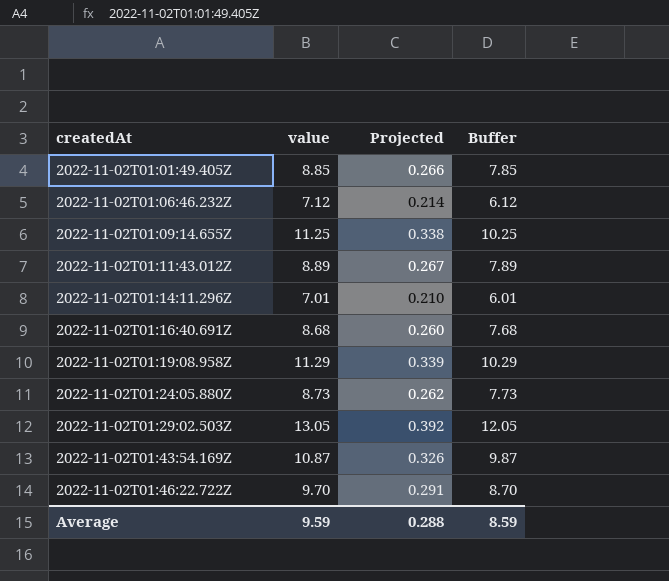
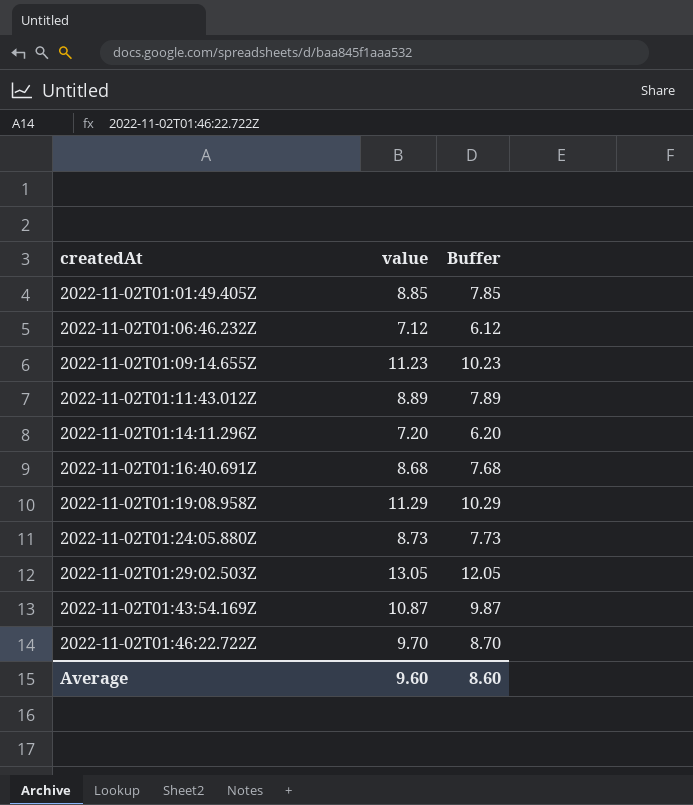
column Projected | formula: [value] * 0.03 -> none
2022-11-02T01:09:14.655Z | value: 11.25 -> 11.23
2022-11-02T01:09:14.655Z | Buffer: 10.25 -> 10.23
2022-11-02T01:14:11.296Z | value: 7.01 -> 7.20
2022-11-02T01:14:11.296Z | Buffer: 6.01 -> 6.20
Average | value: 9.59 -> 9.60
Average | Buffer: 8.59 -> 8.60

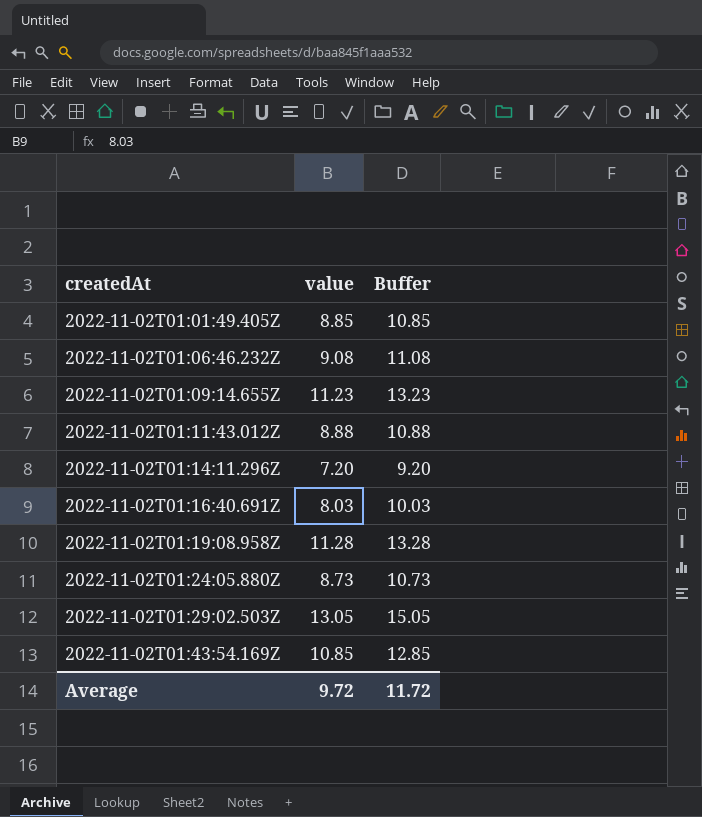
column Buffer | formula: [value] - 1 -> [value] + 2
row 2022-11-02T01:46:22.722Z: 9.70 | 8.70 -> none
2022-11-02T01:06:46.232Z | value: 7.12 -> 9.08
2022-11-02T01:11:43.012Z | value: 8.89 -> 8.88
2022-11-02T01:16:40.691Z | value: 8.68 -> 8.03
2022-11-02T01:19:08.958Z | value: 11.29 -> 11.28
2022-11-02T01:43:54.169Z | value: 10.87 -> 10.85
Average | value: 9.60 -> 9.72
Average | Buffer: 8.60 -> 11.72

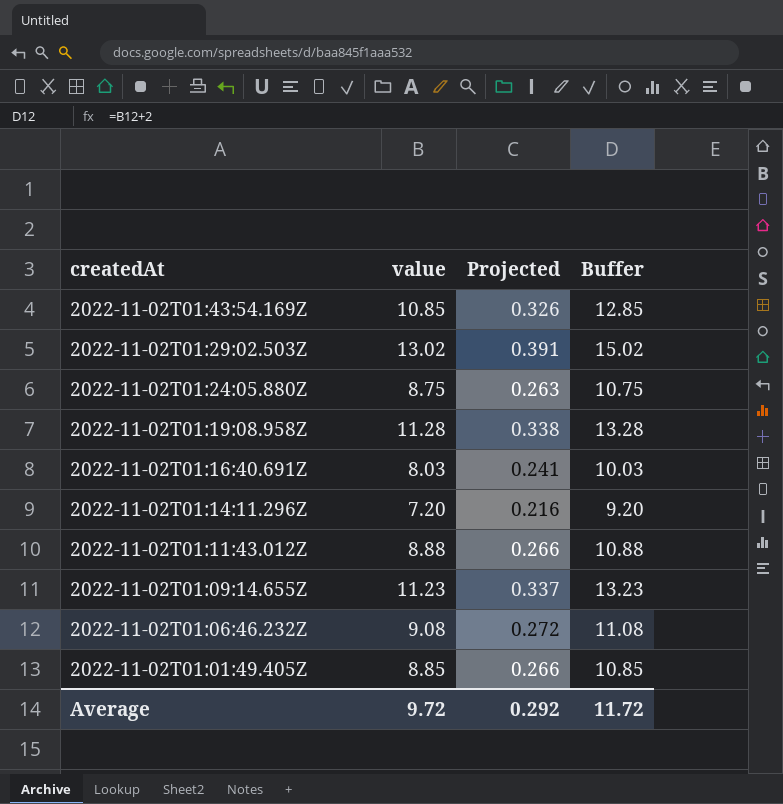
row order: createdAt ascending -> createdAt descending
column Projected | formula: none -> [value] * 0.03
2022-11-02T01:29:02.503Z | value: 13.05 -> 13.02
2022-11-02T01:29:02.503Z | Buffer: 15.05 -> 15.02
2022-11-02T01:24:05.880Z | value: 8.73 -> 8.75
2022-11-02T01:24:05.880Z | Buffer: 10.73 -> 10.75

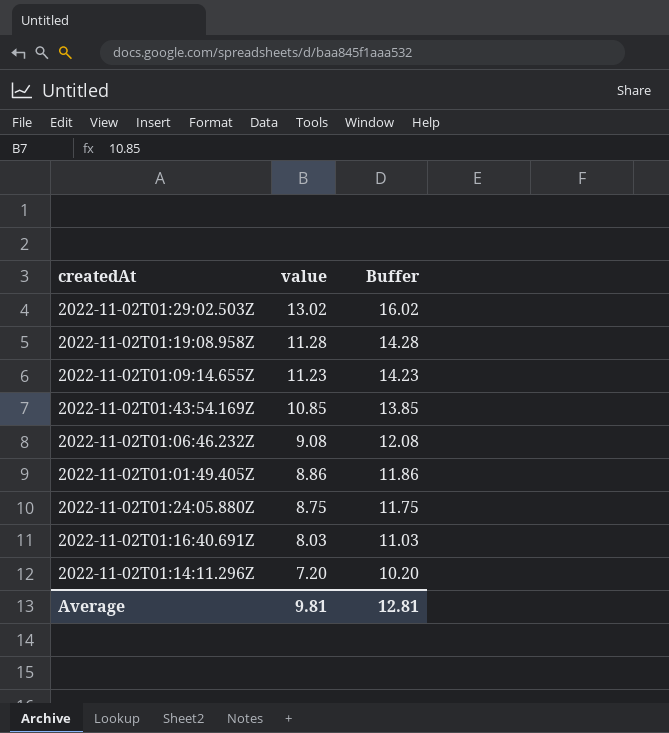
row order: createdAt descending -> value descending
column Projected | formula: [value] * 0.03 -> none
column Buffer | formula: [value] + 2 -> [value] + 3
row 2022-11-02T01:11:43.012Z: 8.88 | 0.266 | 10.88 -> none
2022-11-02T01:01:49.405Z | value: 8.85 -> 8.86
Average | value: 9.72 -> 9.81
Average | Buffer: 11.72 -> 12.81

